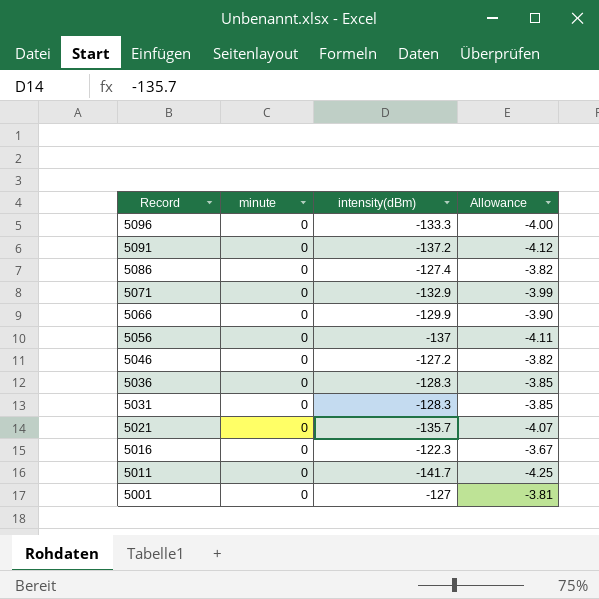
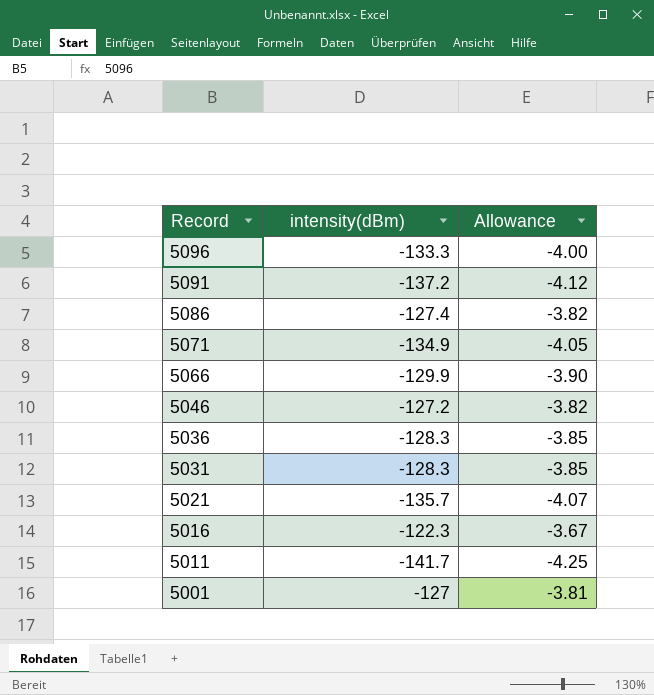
column minute | position: 2 -> none
row 5056: 0 | -137 | -4.11 -> none
5071 | intensity(dBm): -132.9 -> -134.9
5071 | Allowance: -3.99 -> -4.05

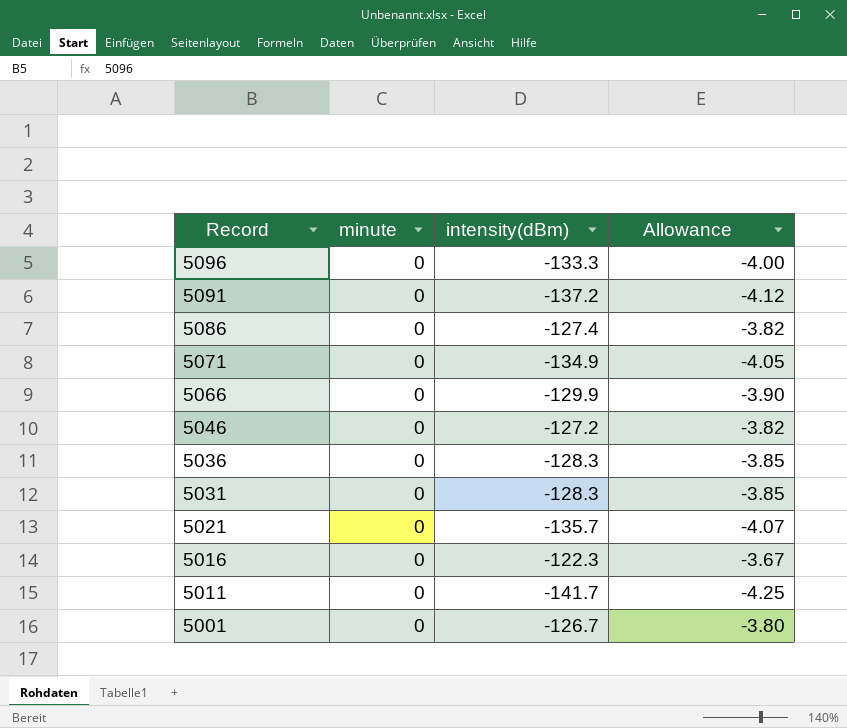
column minute | position: none -> 2
5001 | intensity(dBm): -127 -> -126.7
5001 | Allowance: -3.81 -> -3.80

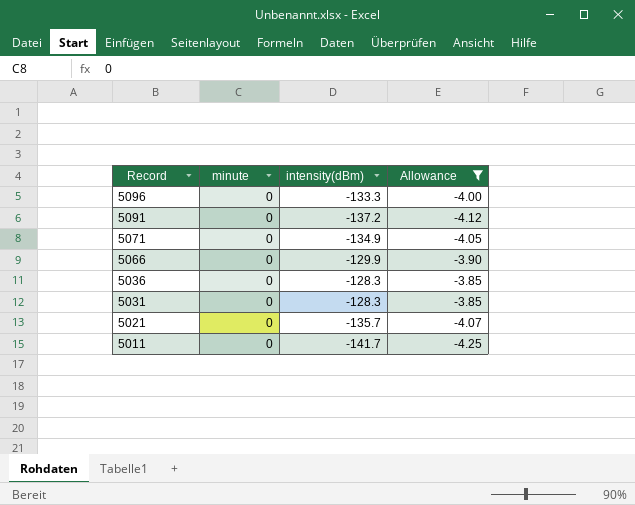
filter: none -> Allowance <= -3.85

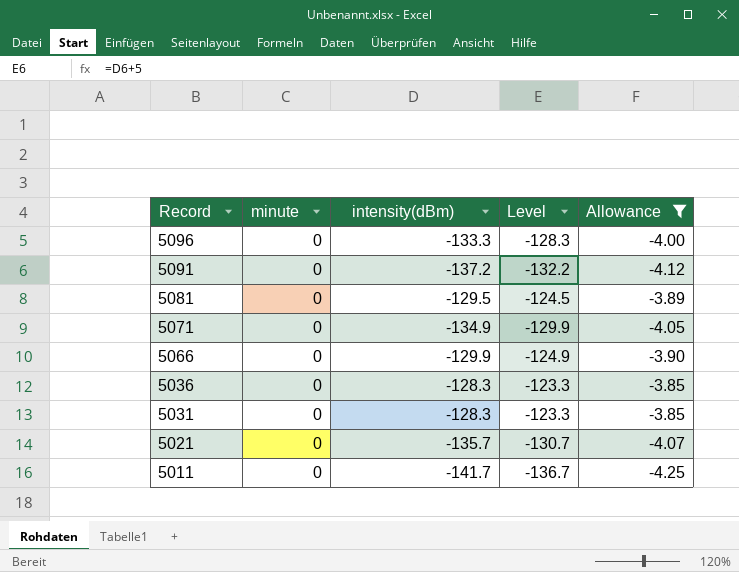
column Level | formula: none -> [intensity(dBm)] + 5
row 5081: none -> 0 | -129.5 | -124.5 | -3.89

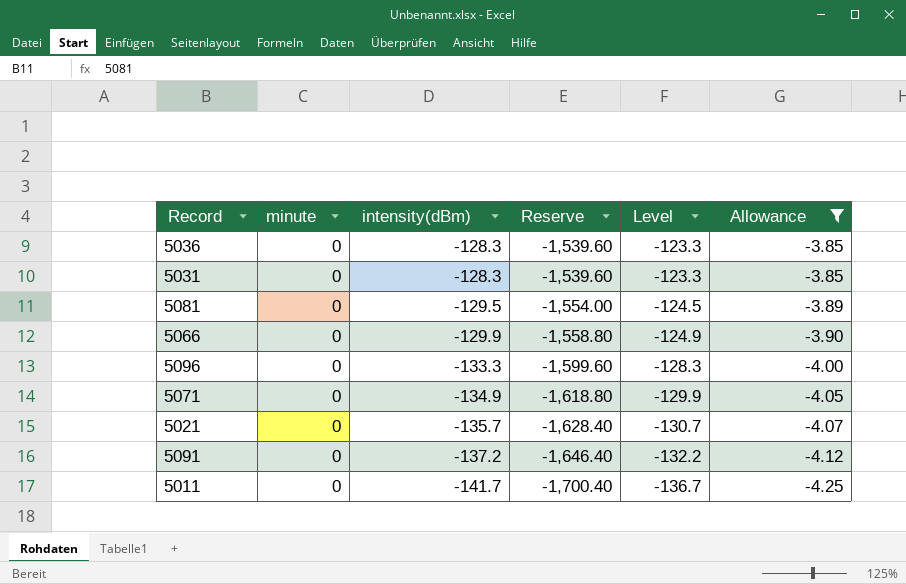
row order: Record descending -> intensity(dBm) descending
column Reserve | formula: none -> [intensity(dBm)] * 12

